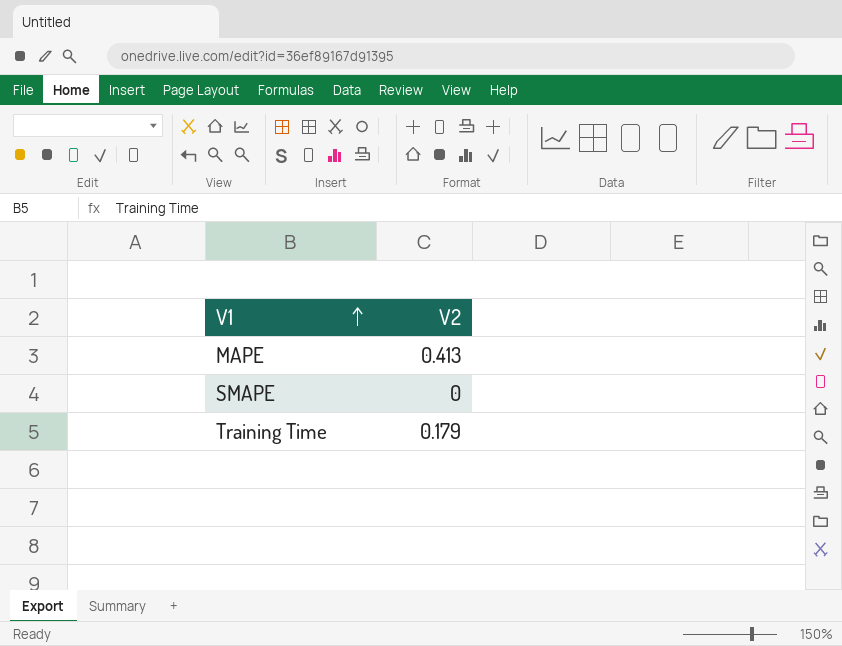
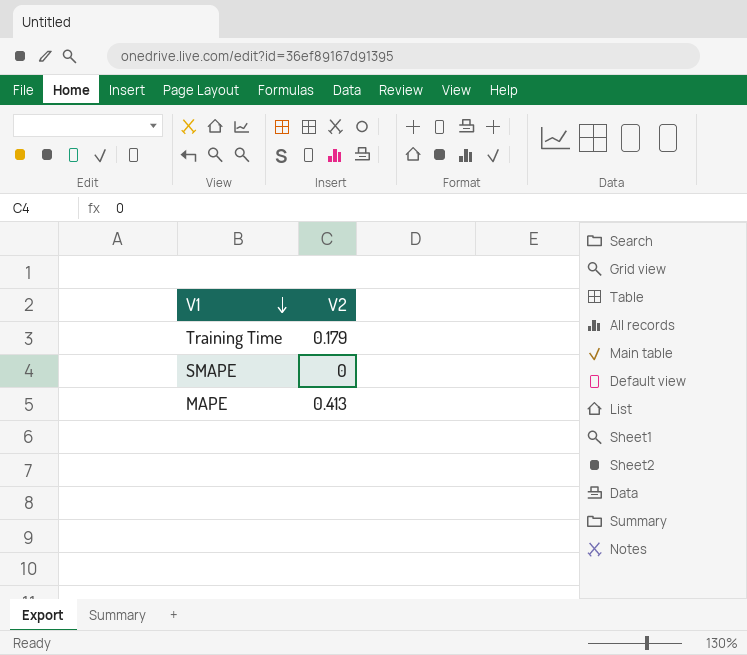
row order: V1 ascending -> V1 descending

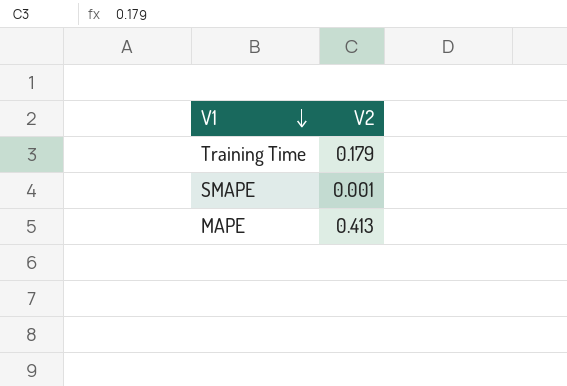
SMAPE | V2: 0 -> 0.001

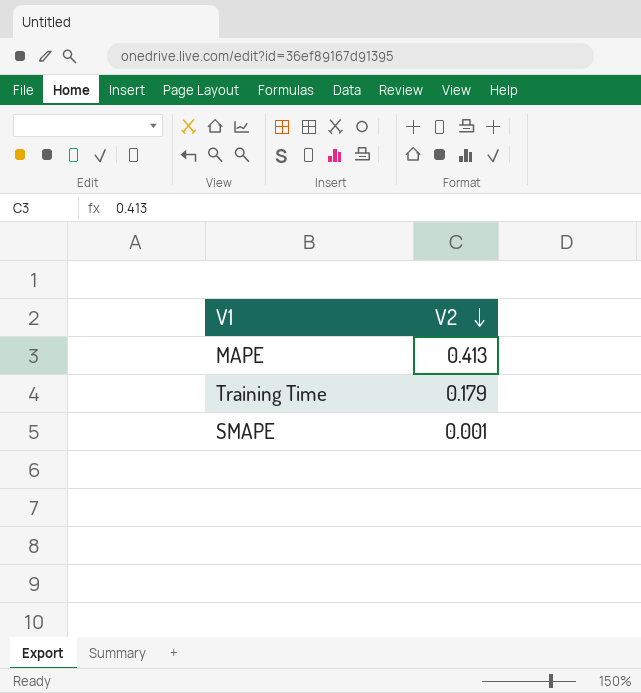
row order: V1 descending -> V2 descending

